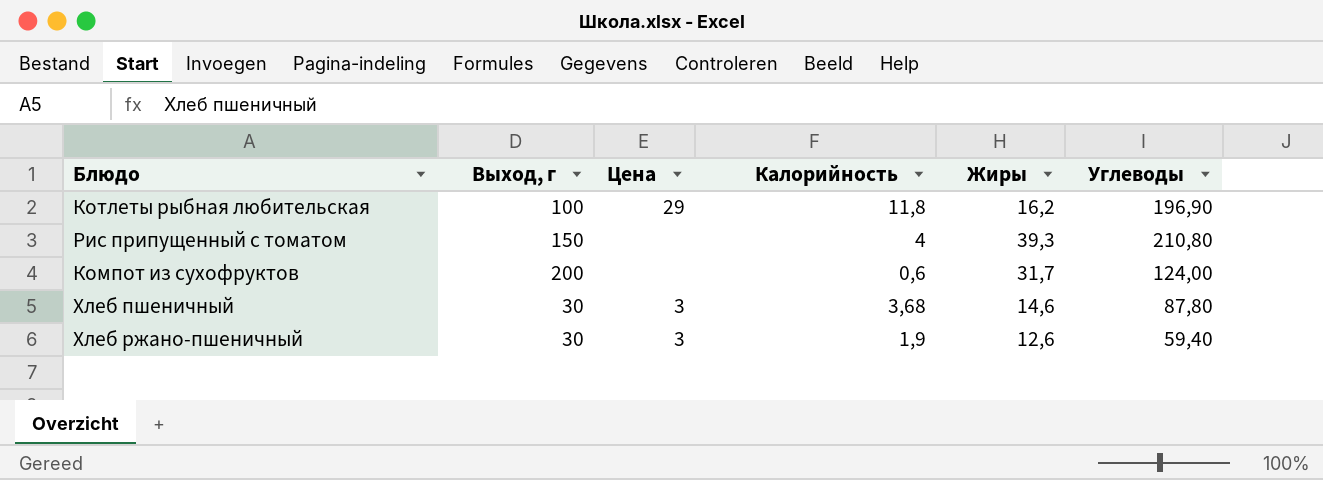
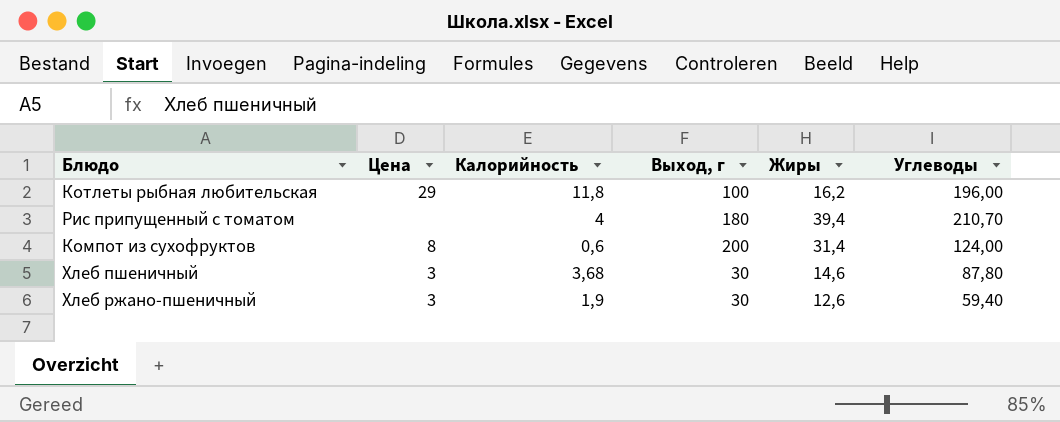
column Выход, г | position: 2 -> 4
Котлеты рыбная любительская | Углеводы: 196,90 -> 196,00
Рис припущенный с томатом | Выход, г: 150 -> 180
Рис припущенный с томатом | Жиры: 39,3 -> 39,4
Рис припущенный с томатом | Углеводы: 210,80 -> 210,70
Компот из сухофруктов | Цена: none -> 8
Компот из сухофруктов | Жиры: 31,7 -> 31,4

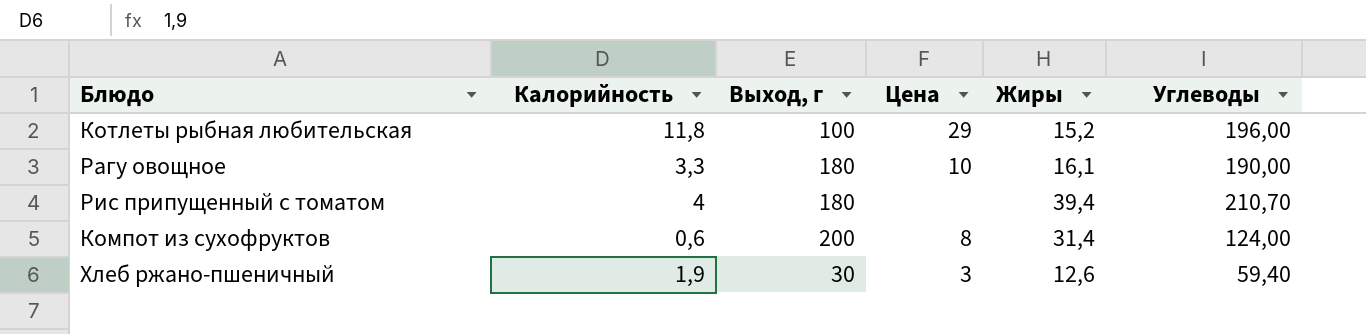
column Цена | position: 2 -> 4
row Хлеб пшеничный: 3 | 3,68 | 30 | 14,6 | 87,80 -> none
Котлеты рыбная любительская | Жиры: 16,2 -> 15,2
row Рагу овощное: none -> 3,3 | 180 | 10 | 16,1 | 190,00

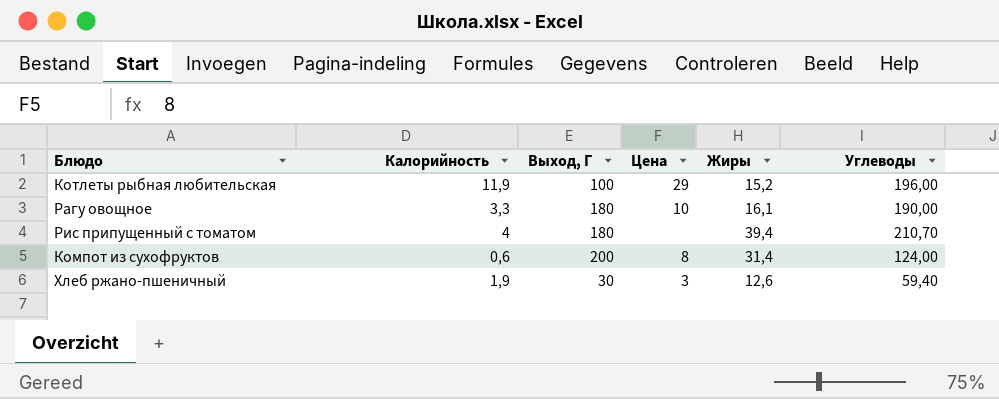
column name: Выход, г -> Выход, Г
Котлеты рыбная любительская | Калорийность: 11,8 -> 11,9

